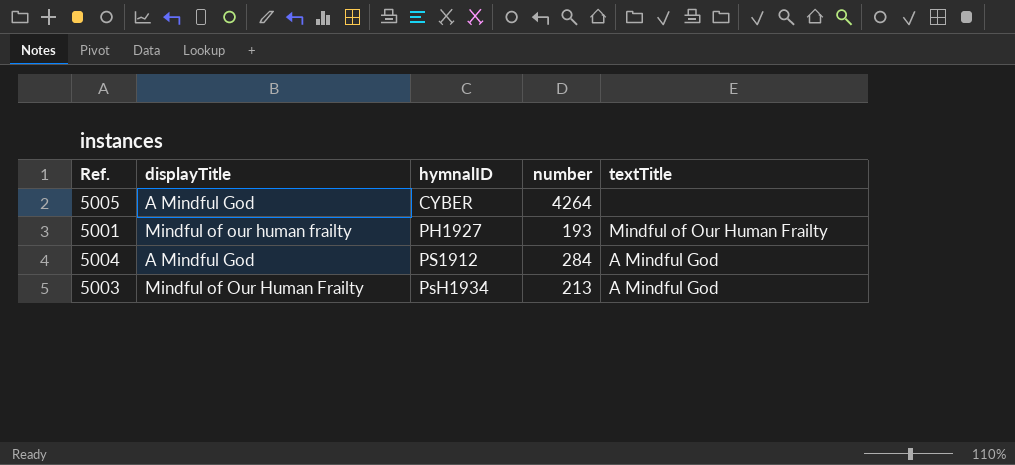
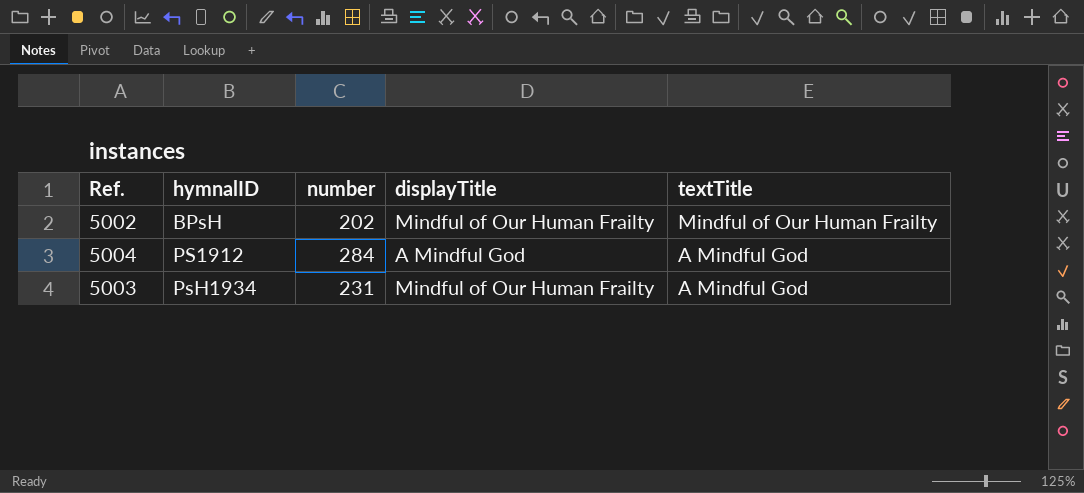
column displayTitle | position: 2 -> 4
row 5005: A Mindful God | CYBER | 4264 | none -> none
row 5001: Mindful of our human frailty | PH1927 | 193 | Mindful of Our Human Frailty -> none
row 5002: none -> BPsH | 202 | Mindful of Our Human Frailty | Mindful of Our Human Frailty
5003 | number: 213 -> 231

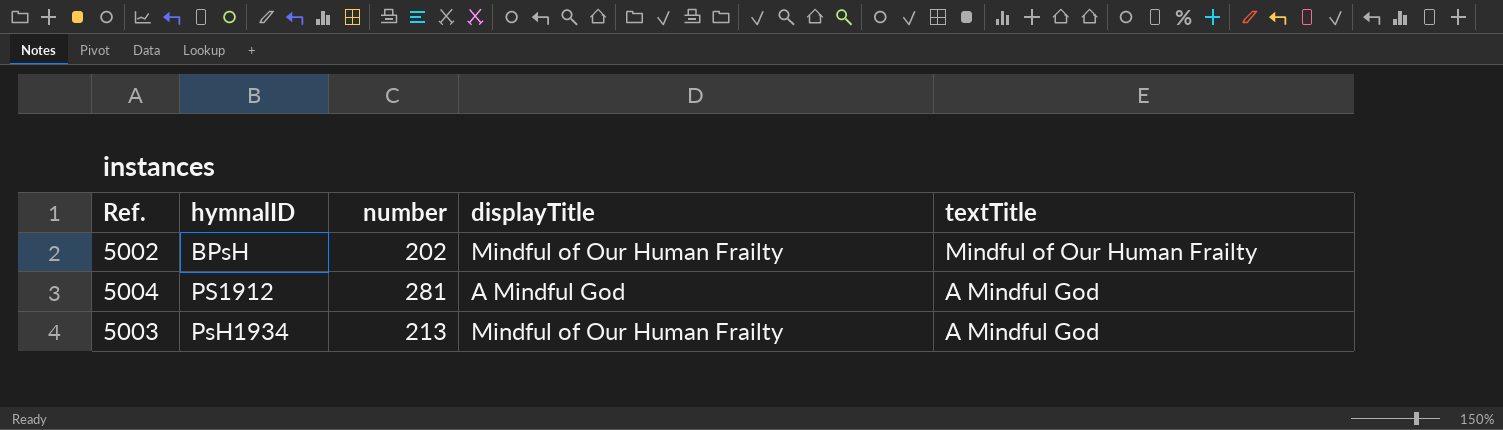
5004 | number: 284 -> 281
5003 | number: 231 -> 213

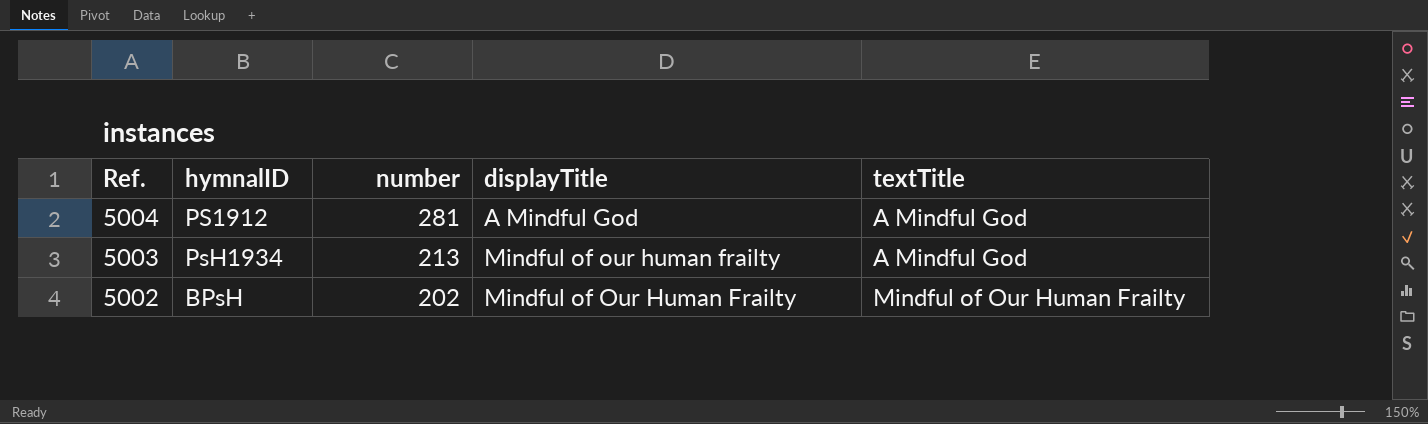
row order: hymnalID ascending -> Ref. descending
5003 | displayTitle: Mindful of Our Human Frailty -> Mindful of our human frailty

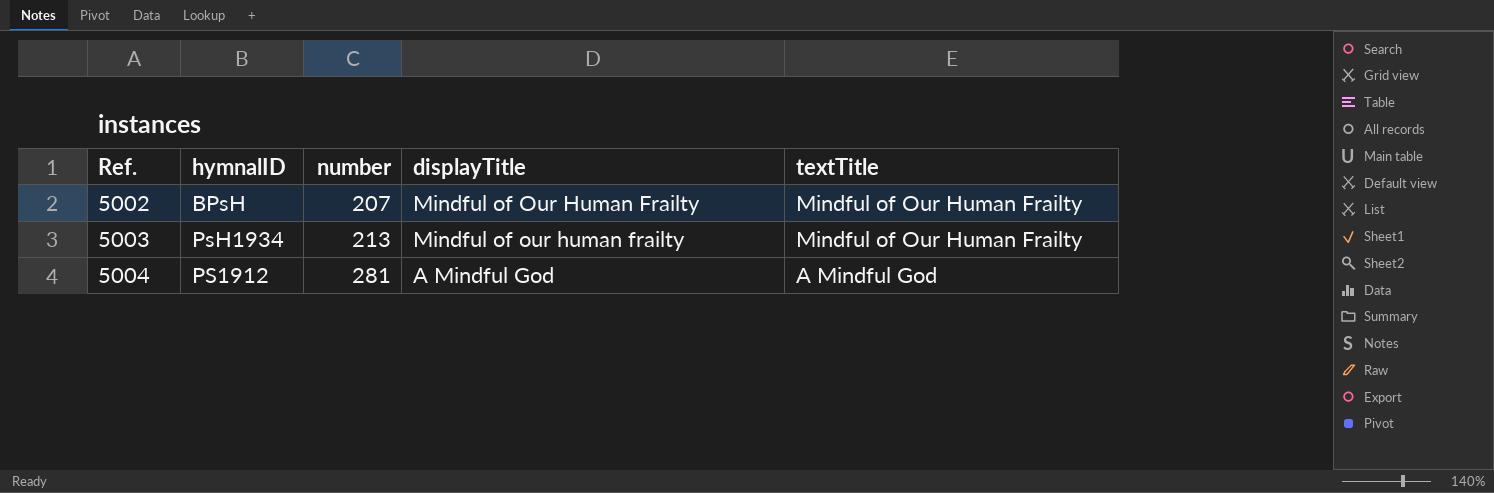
row order: Ref. descending -> Ref. ascending
5002 | number: 202 -> 207
5003 | textTitle: A Mindful God -> Mindful of Our Human Frailty

